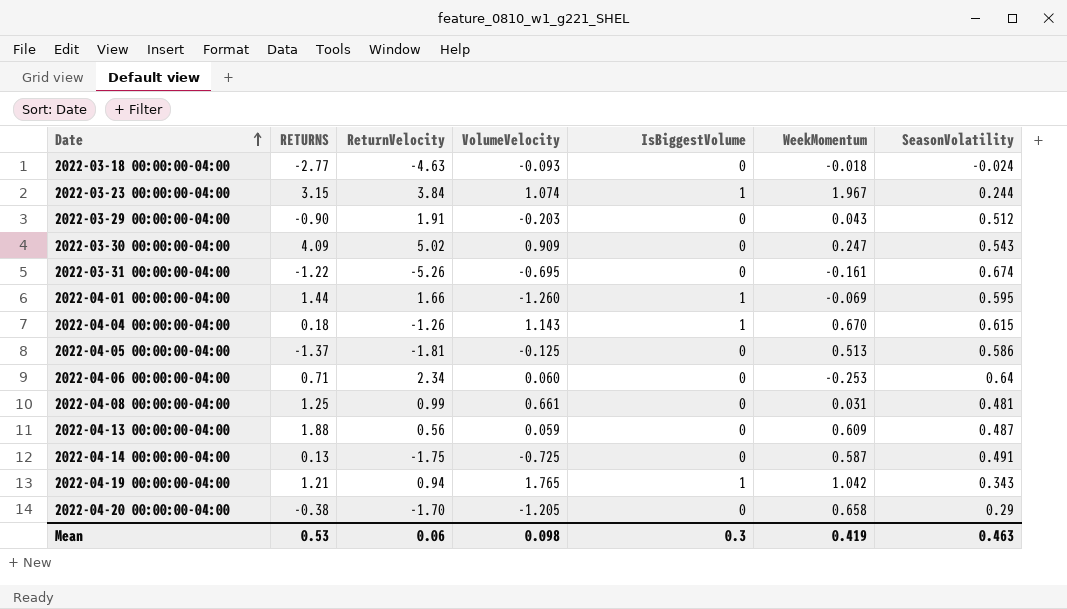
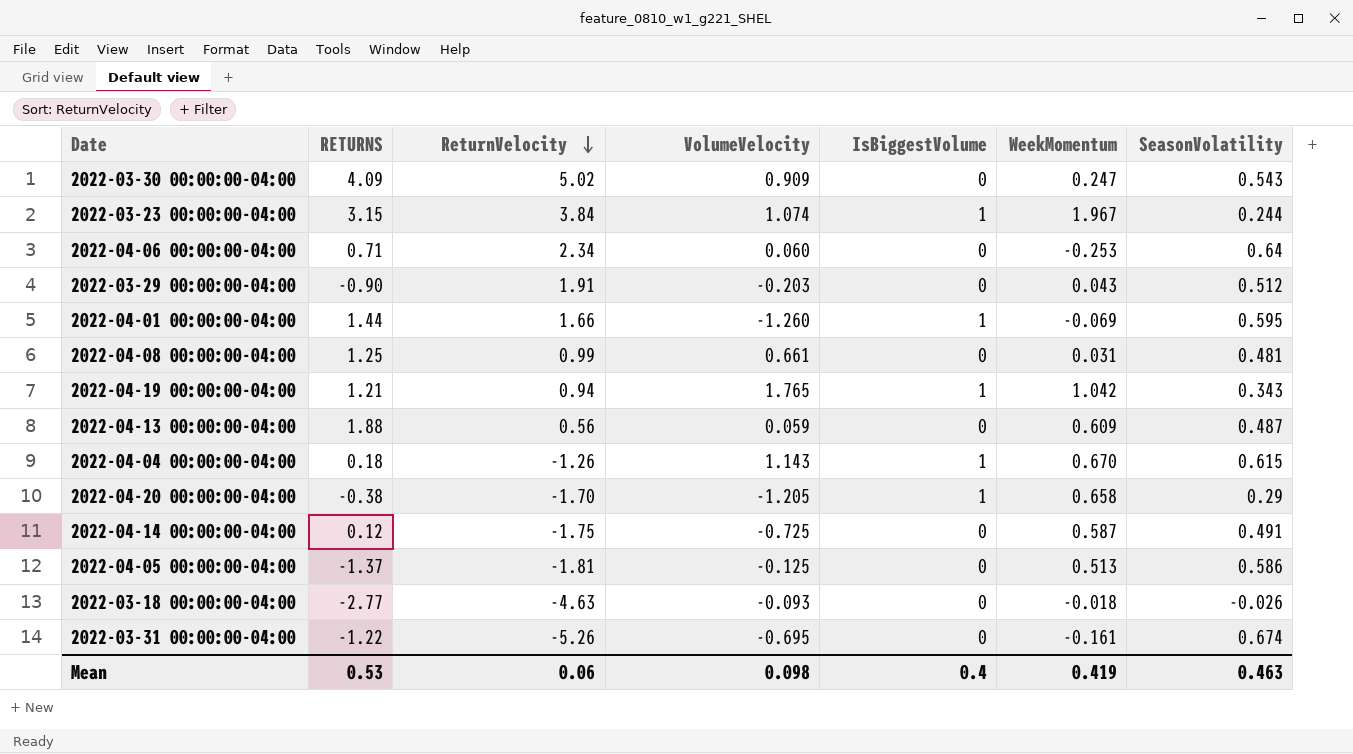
row order: Date ascending -> ReturnVelocity descending
2022-04-20 00:00:00-04:00 | IsBiggestVolume: 0 -> 1
2022-04-14 00:00:00-04:00 | RETURNS: 0.13 -> 0.12
2022-03-18 00:00:00-04:00 | SeasonVolatility: -0.024 -> -0.026
Mean | IsBiggestVolume: 0.3 -> 0.4

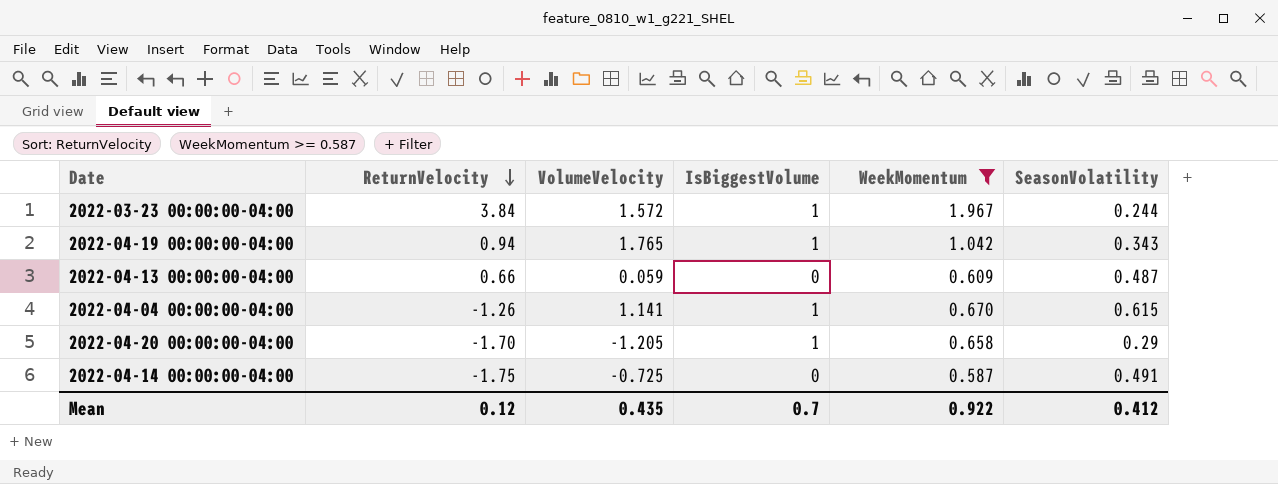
filter: none -> WeekMomentum >= 0.587
column RETURNS | position: 2 -> none
2022-03-23 00:00:00-04:00 | VolumeVelocity: 1.074 -> 1.572
2022-04-13 00:00:00-04:00 | ReturnVelocity: 0.56 -> 0.66
2022-04-04 00:00:00-04:00 | VolumeVelocity: 1.143 -> 1.141
Mean | ReturnVelocity: 0.06 -> 0.12
Mean | VolumeVelocity: 0.098 -> 0.435
Mean | IsBiggestVolume: 0.4 -> 0.7
Mean | WeekMomentum: 0.419 -> 0.922
Mean | SeasonVolatility: 0.463 -> 0.412

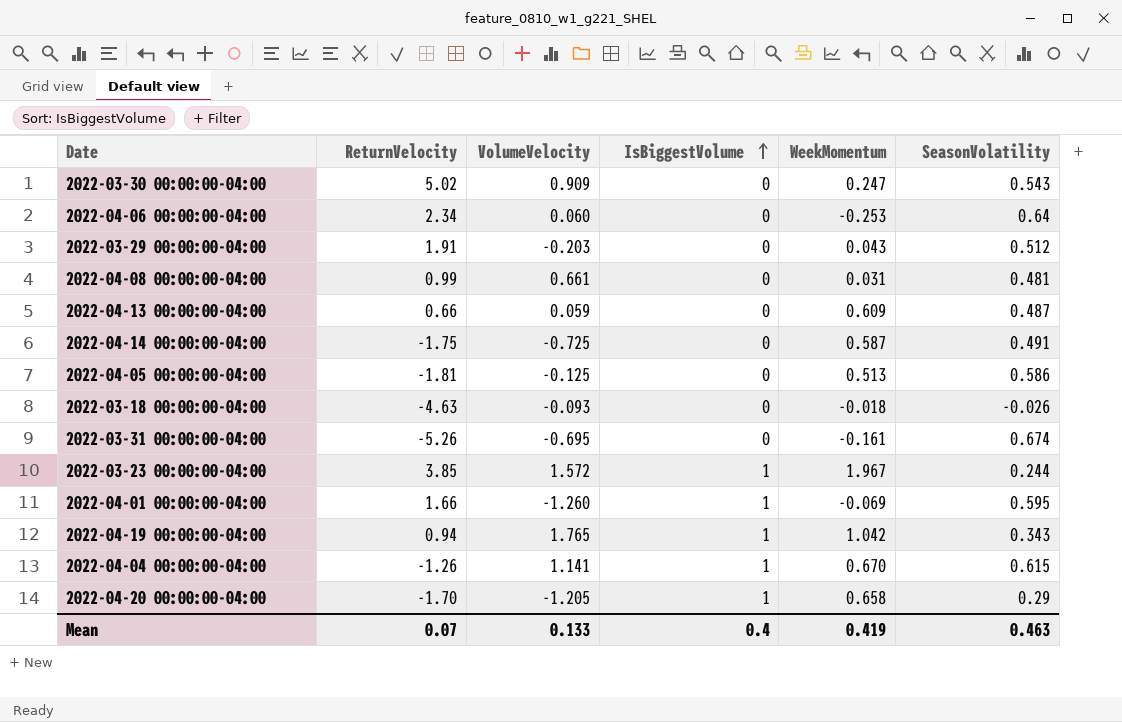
filter: WeekMomentum >= 0.587 -> none
row order: ReturnVelocity descending -> IsBiggestVolume ascending
2022-03-23 00:00:00-04:00 | ReturnVelocity: 3.84 -> 3.85
Mean | ReturnVelocity: 0.12 -> 0.07
Mean | VolumeVelocity: 0.435 -> 0.133
Mean | IsBiggestVolume: 0.7 -> 0.4
Mean | WeekMomentum: 0.922 -> 0.419
Mean | SeasonVolatility: 0.412 -> 0.463

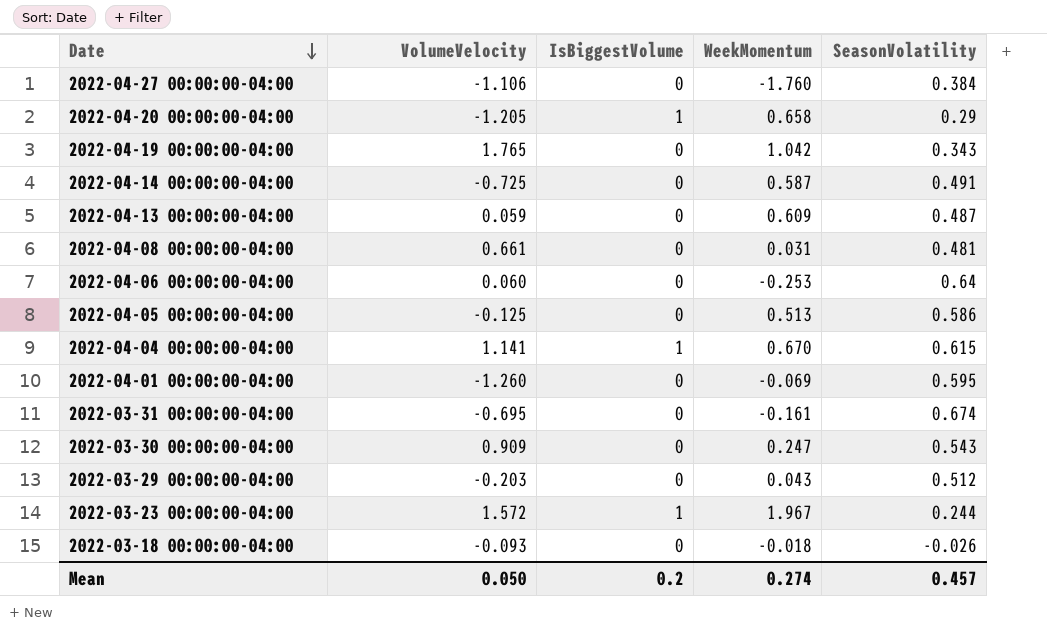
row order: IsBiggestVolume ascending -> Date descending
column ReturnVelocity | position: 2 -> none
row 2022-04-27 00:00:00-04:00: none -> -1.106 | 0 | -1.760 | 0.384
2022-04-19 00:00:00-04:00 | IsBiggestVolume: 1 -> 0
2022-04-01 00:00:00-04:00 | IsBiggestVolume: 1 -> 0
Mean | VolumeVelocity: 0.133 -> 0.050
Mean | IsBiggestVolume: 0.4 -> 0.2
Mean | WeekMomentum: 0.419 -> 0.274
Mean | SeasonVolatility: 0.463 -> 0.457

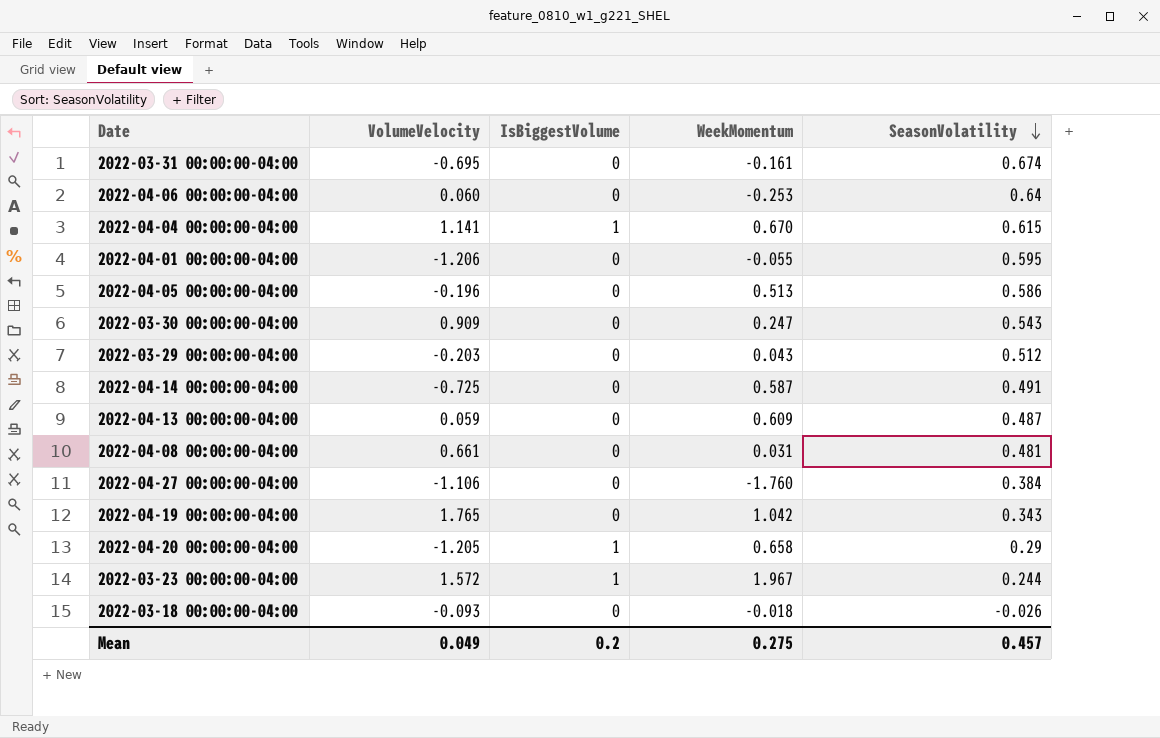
row order: Date descending -> SeasonVolatility descending
2022-04-01 00:00:00-04:00 | VolumeVelocity: -1.260 -> -1.206
2022-04-01 00:00:00-04:00 | WeekMomentum: -0.069 -> -0.055
2022-04-05 00:00:00-04:00 | VolumeVelocity: -0.125 -> -0.196
Mean | VolumeVelocity: 0.050 -> 0.049
Mean | WeekMomentum: 0.274 -> 0.275

